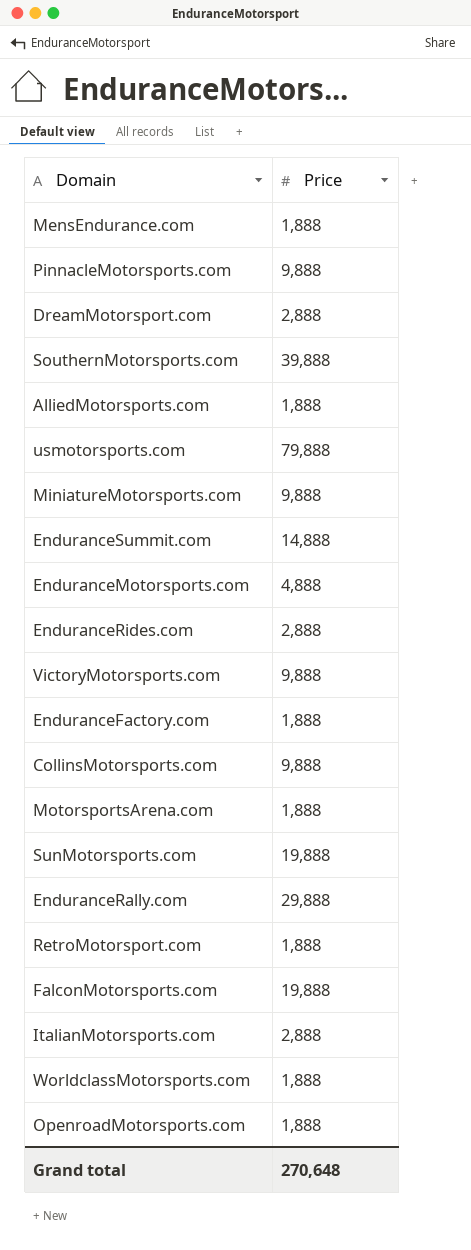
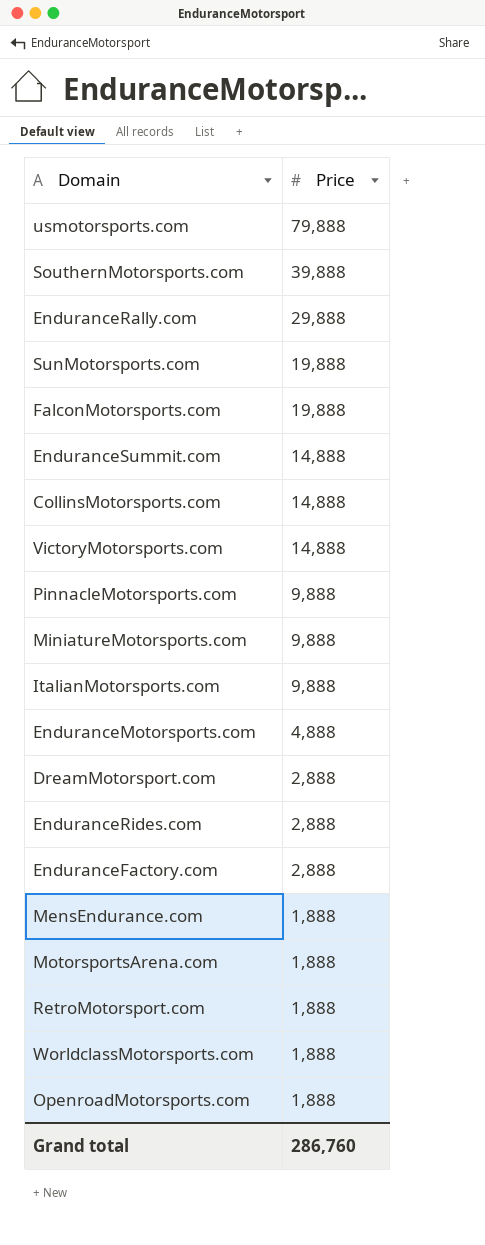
row order: none -> Price descending
row AlliedMotorsports.com: 1,888 -> none
CollinsMotorsports.com | Price: 9,888 -> 14,888
VictoryMotorsports.com | Price: 9,888 -> 14,888
ItalianMotorsports.com | Price: 2,888 -> 9,888
EnduranceFactory.com | Price: 1,888 -> 2,888
Grand total | Price: 270,648 -> 286,760

